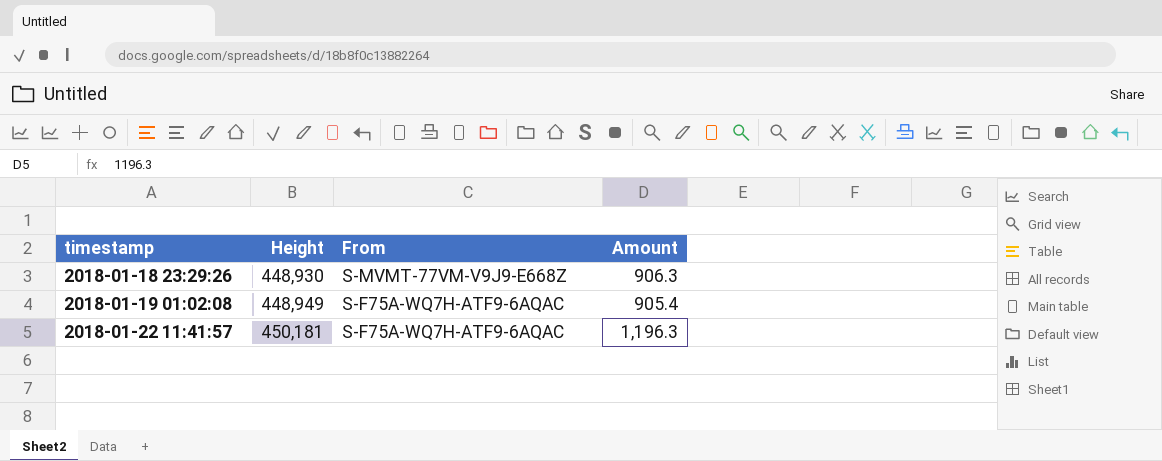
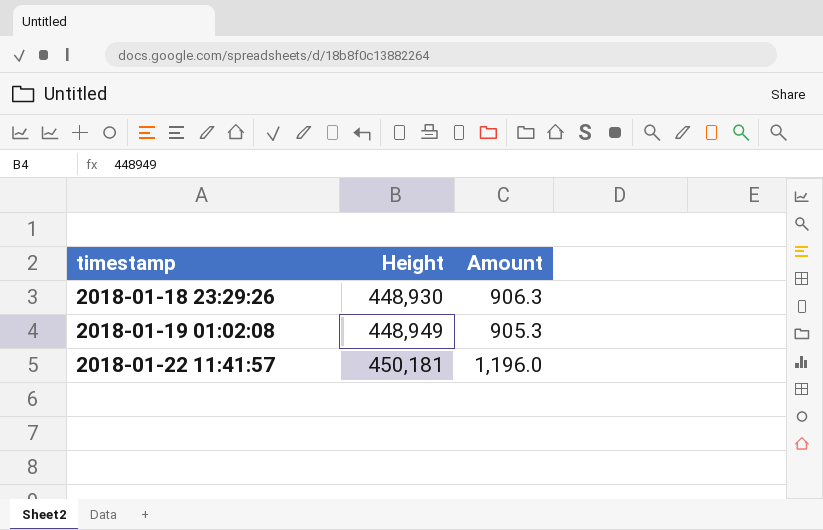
column From | position: 3 -> none
2018-01-19 01:02:08 | Amount: 905.4 -> 905.3
2018-01-22 11:41:57 | Amount: 1,196.3 -> 1,196.0

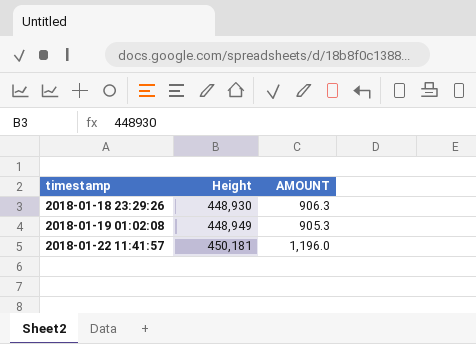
column name: Amount -> AMOUNT

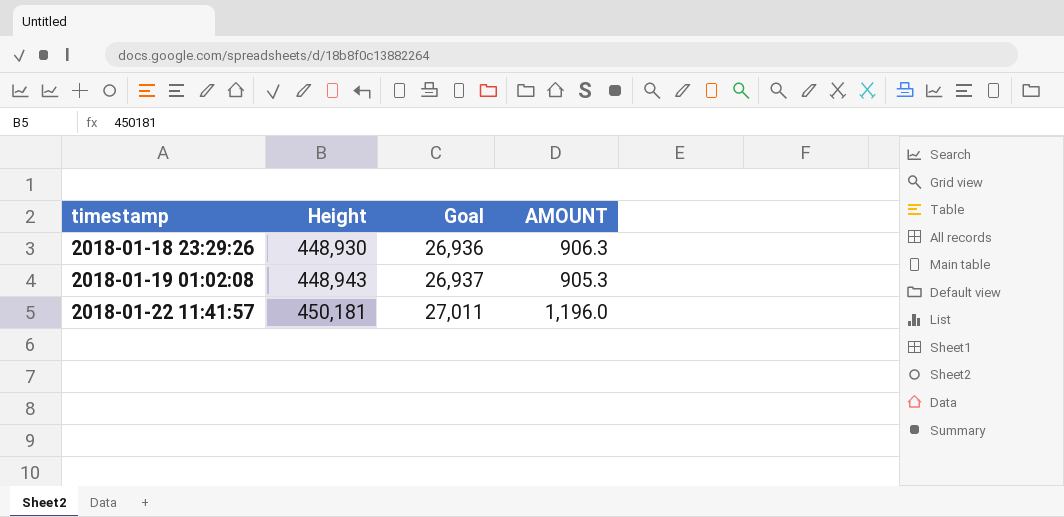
column Goal | formula: none -> [Height] * 0.06
2018-01-19 01:02:08 | Height: 448,949 -> 448,943

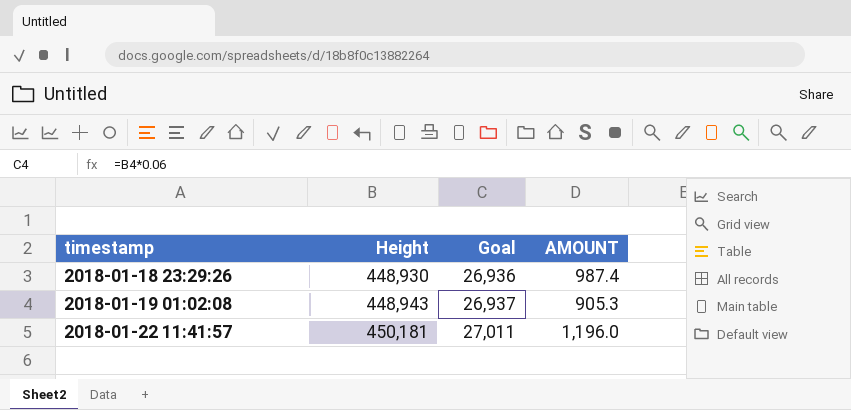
2018-01-18 23:29:26 | AMOUNT: 906.3 -> 987.4

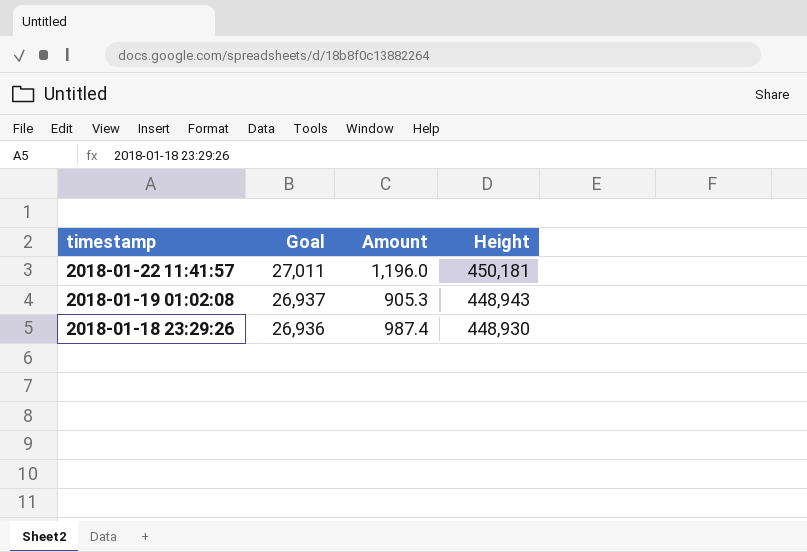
row order: timestamp ascending -> timestamp descending
column name: AMOUNT -> Amount
column Height | position: 2 -> 4

